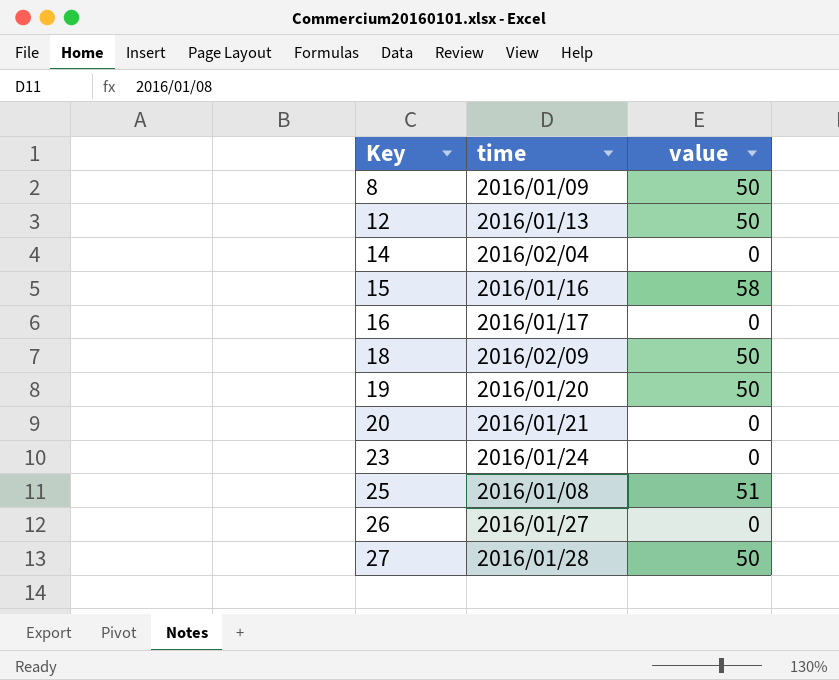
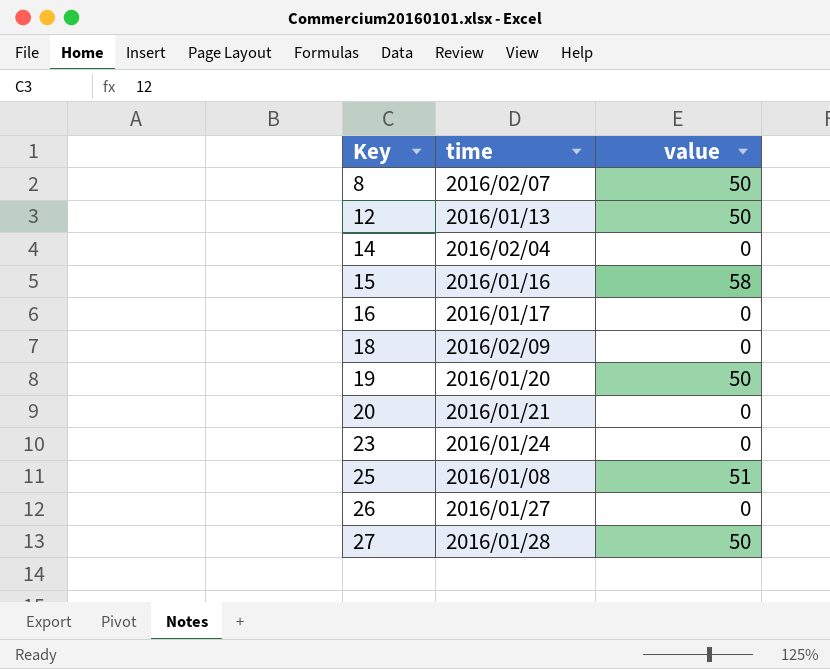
8 | time: 2016/01/09 -> 2016/02/07
18 | value: 50 -> 0

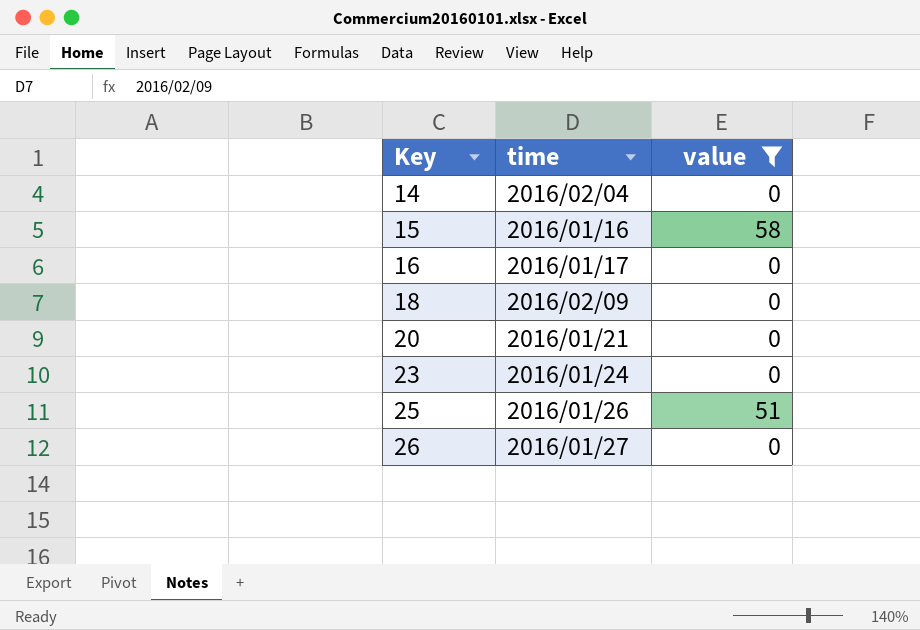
filter: none -> value != 50
25 | time: 2016/01/08 -> 2016/01/26

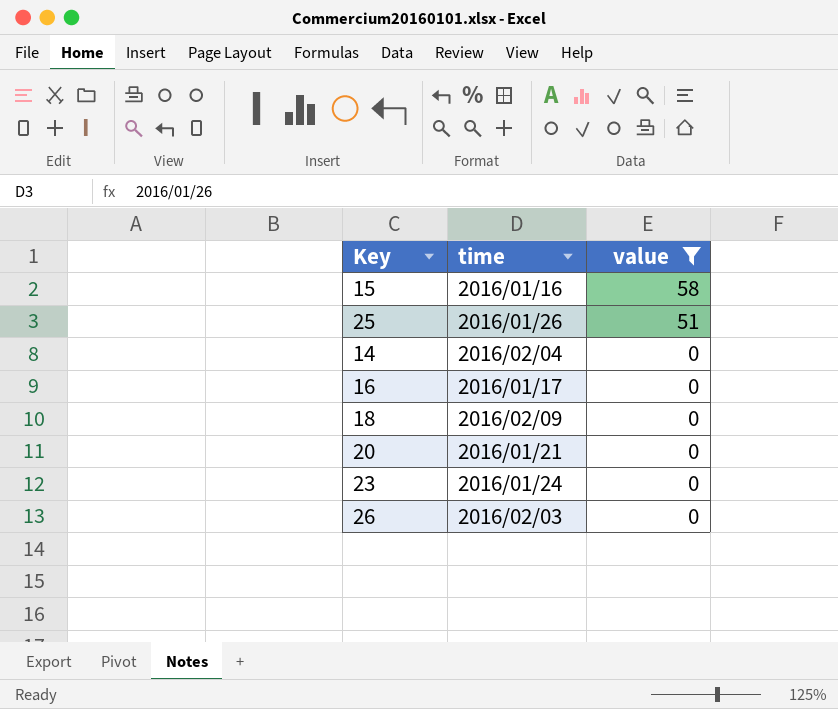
row order: Key ascending -> value descending
26 | time: 2016/01/27 -> 2016/02/03

